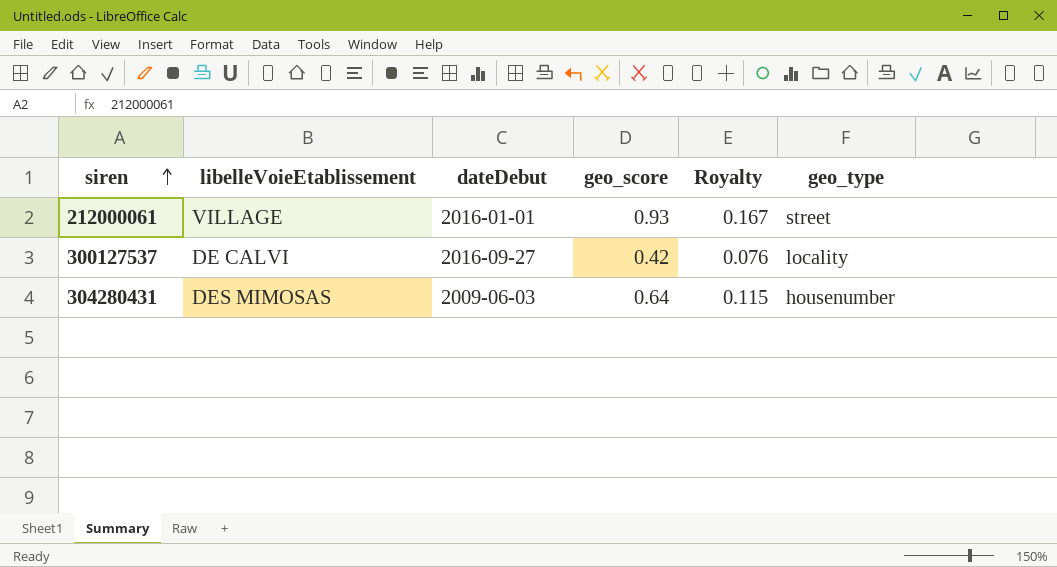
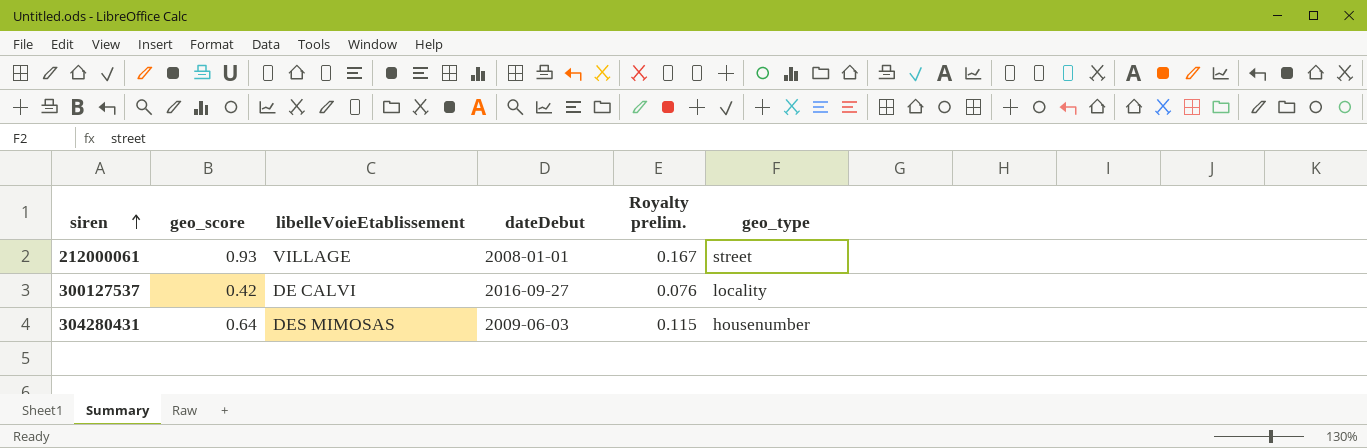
column geo_score | position: 4 -> 2
column name: Royalty -> Royalty prelim.
212000061 | dateDebut: 2016-01-01 -> 2008-01-01

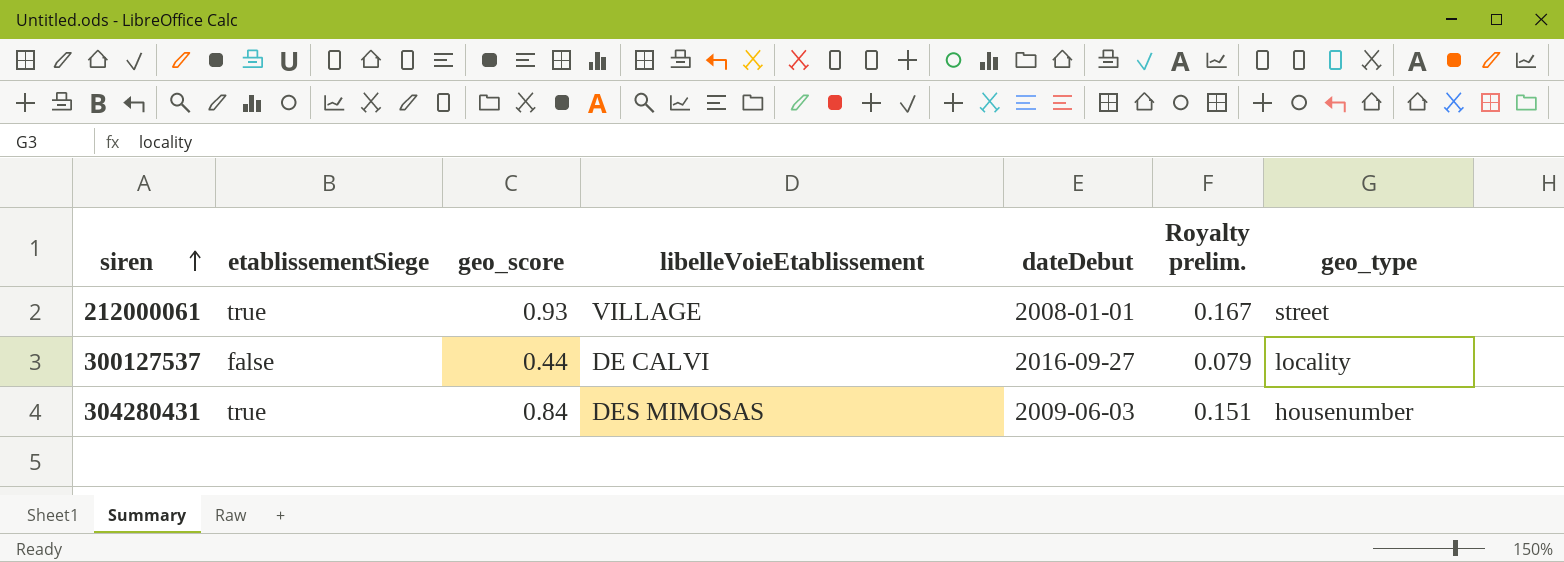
column etablissementSiege | position: none -> 2
300127537 | geo_score: 0.42 -> 0.44
300127537 | Royalty prelim.: 0.076 -> 0.079
304280431 | geo_score: 0.64 -> 0.84
304280431 | Royalty prelim.: 0.115 -> 0.151

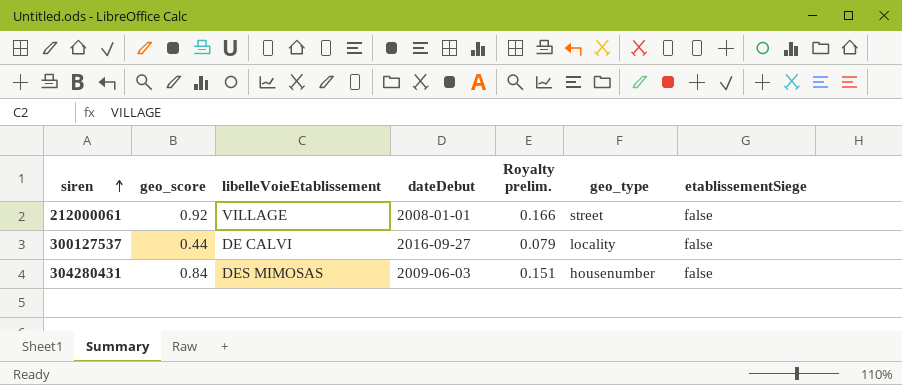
column etablissementSiege | position: 2 -> 7
212000061 | geo_score: 0.93 -> 0.92
212000061 | Royalty prelim.: 0.167 -> 0.166
212000061 | etablissementSiege: true -> false
304280431 | etablissementSiege: true -> false

